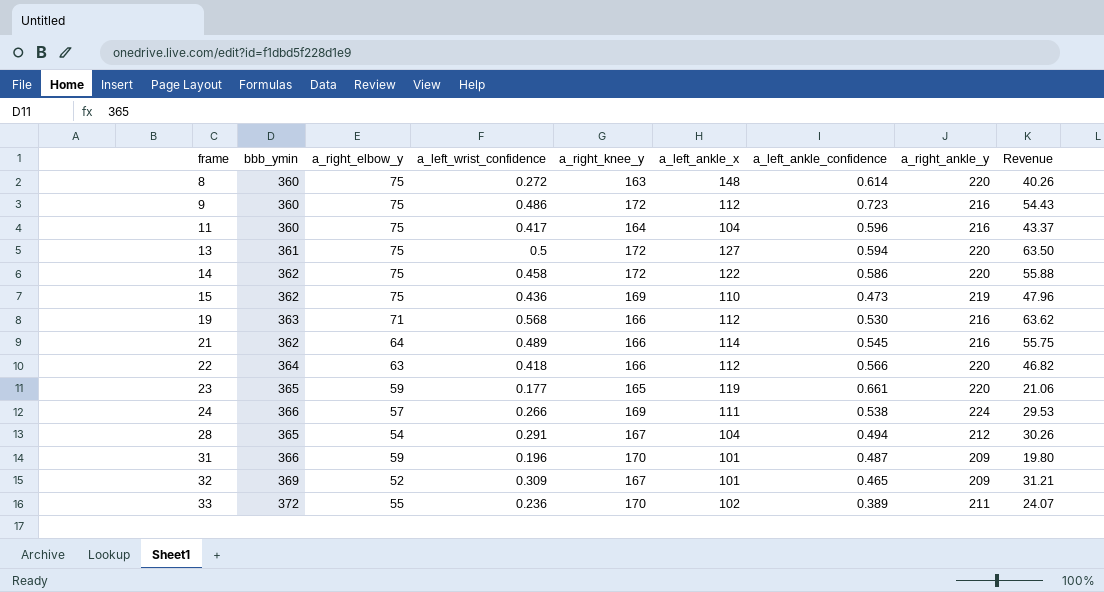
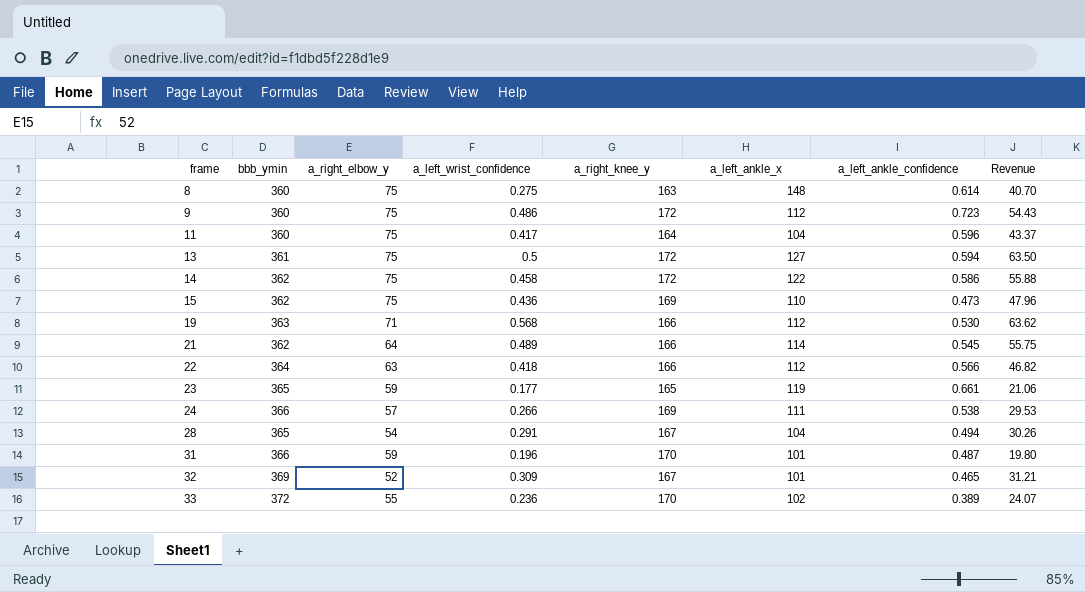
column a_right_ankle_y | position: 8 -> none
8 | a_left_wrist_confidence: 0.272 -> 0.275
8 | Revenue: 40.26 -> 40.70

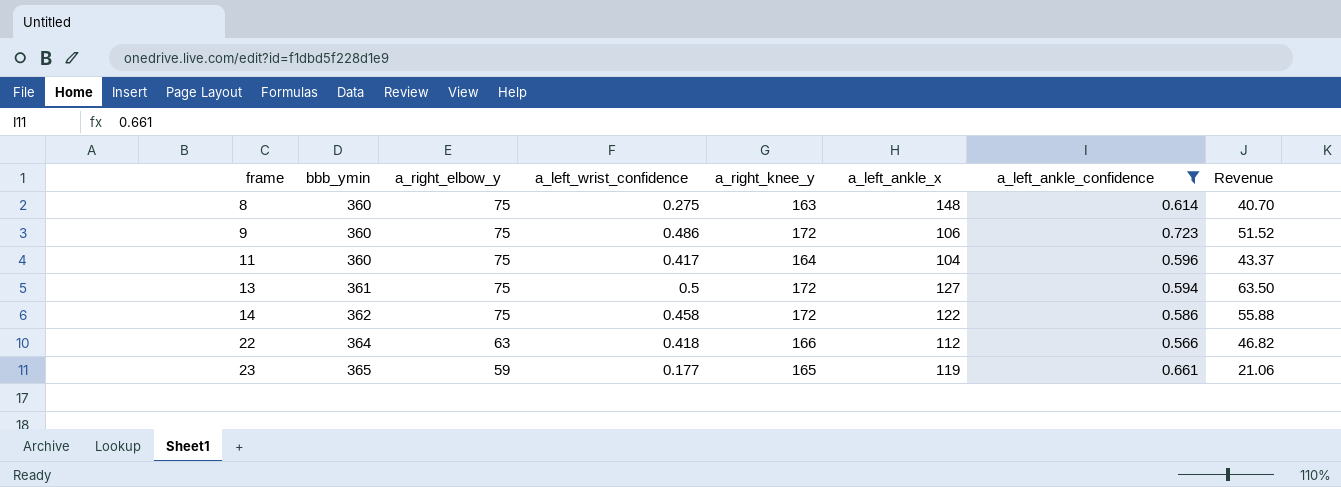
filter: none -> a_left_ankle_confidence >= 0.566
9 | a_left_ankle_x: 112 -> 106
9 | Revenue: 54.43 -> 51.52

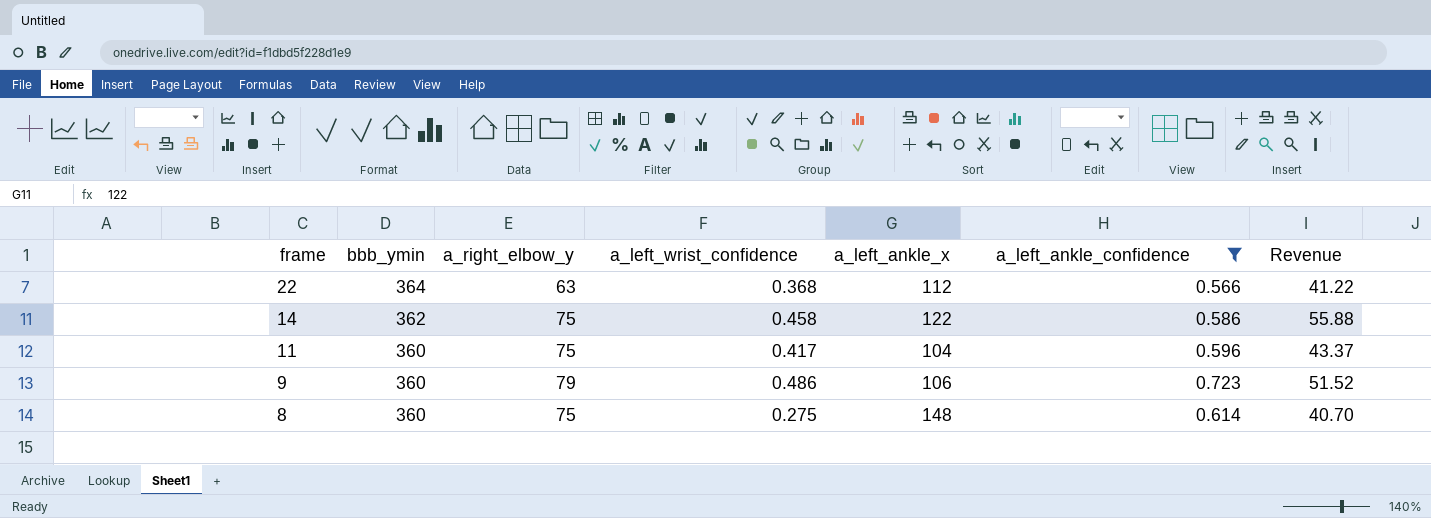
row order: frame ascending -> frame descending
column a_right_knee_y | position: 5 -> none
row 13: 361 | 75 | 0.5 | 172 | 127 | 0.594 | 63.50 -> none
row 23: 365 | 59 | 0.177 | 165 | 119 | 0.661 | 21.06 -> none
22 | a_left_wrist_confidence: 0.418 -> 0.368
22 | Revenue: 46.82 -> 41.22
9 | a_right_elbow_y: 75 -> 79

